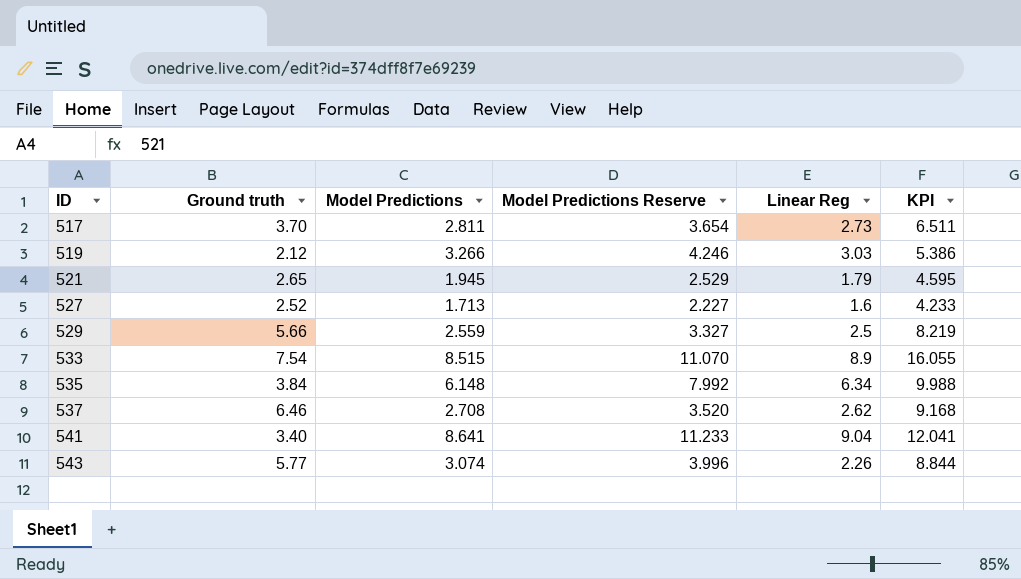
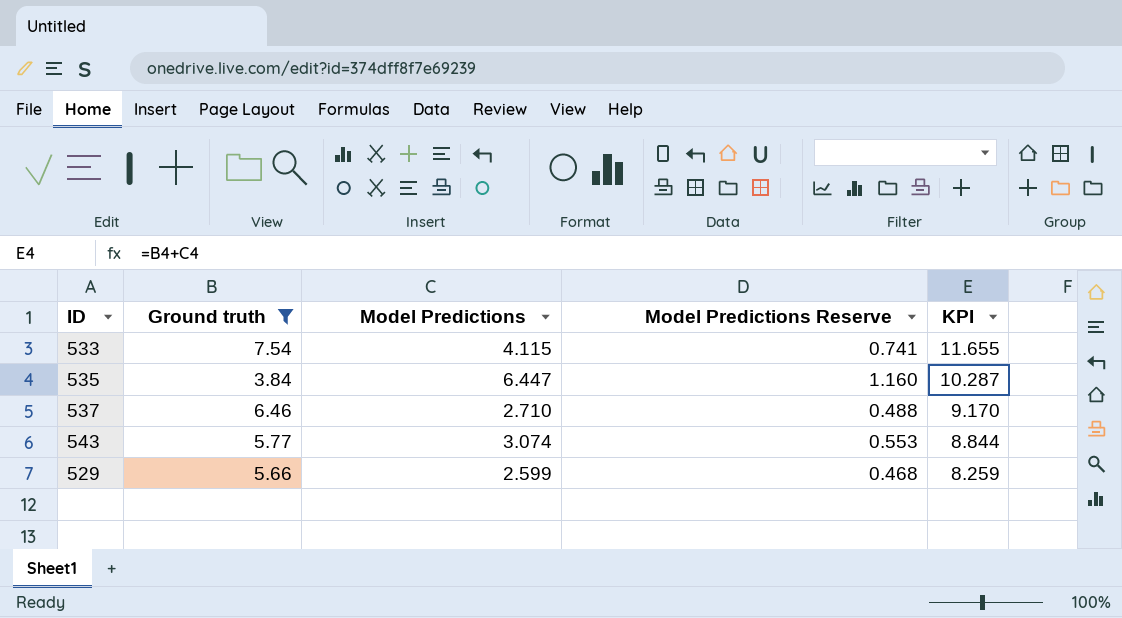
filter: none -> Ground truth >= 3.84
row order: ID ascending -> KPI descending
column Linear Reg | position: 5 -> none
column Model Predictions Reserve | formula: [Model Predictions] * 1.3 -> [Model Predictions] * 0.18
533 | Model Predictions: 8.515 -> 4.115
533 | KPI: 16.055 -> 11.655
535 | Model Predictions: 6.148 -> 6.447
535 | KPI: 9.988 -> 10.287
537 | Model Predictions: 2.708 -> 2.710
537 | KPI: 9.168 -> 9.170
529 | Model Predictions: 2.559 -> 2.599
529 | KPI: 8.219 -> 8.259

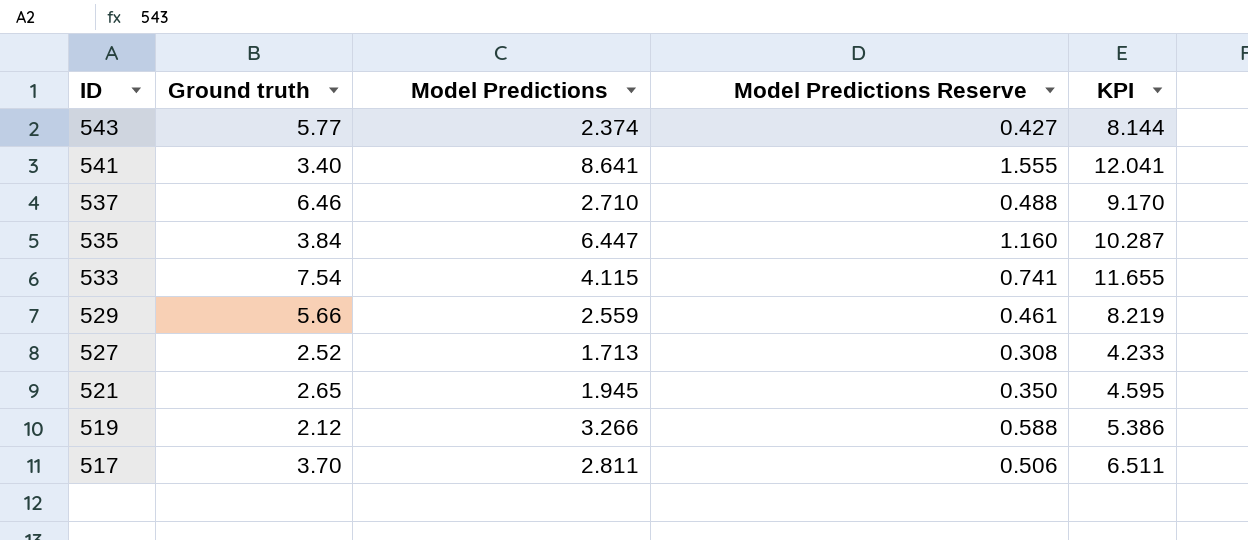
filter: Ground truth >= 3.84 -> none
row order: KPI descending -> ID descending
543 | Model Predictions: 3.074 -> 2.374
543 | Model Predictions Reserve: 0.553 -> 0.427
543 | KPI: 8.844 -> 8.144
529 | Model Predictions: 2.599 -> 2.559
529 | Model Predictions Reserve: 0.468 -> 0.461
529 | KPI: 8.259 -> 8.219

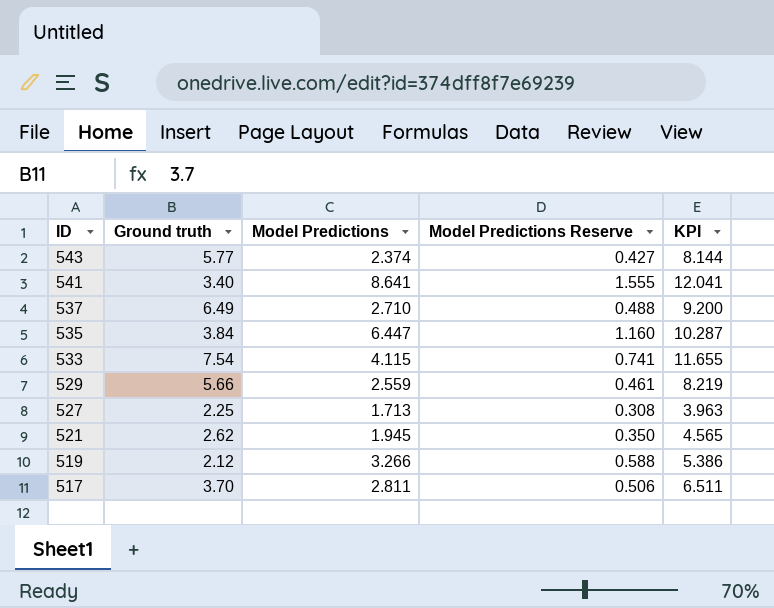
537 | Ground truth: 6.46 -> 6.49
537 | KPI: 9.170 -> 9.200
527 | Ground truth: 2.52 -> 2.25
527 | KPI: 4.233 -> 3.963
521 | Ground truth: 2.65 -> 2.62
521 | KPI: 4.595 -> 4.565

